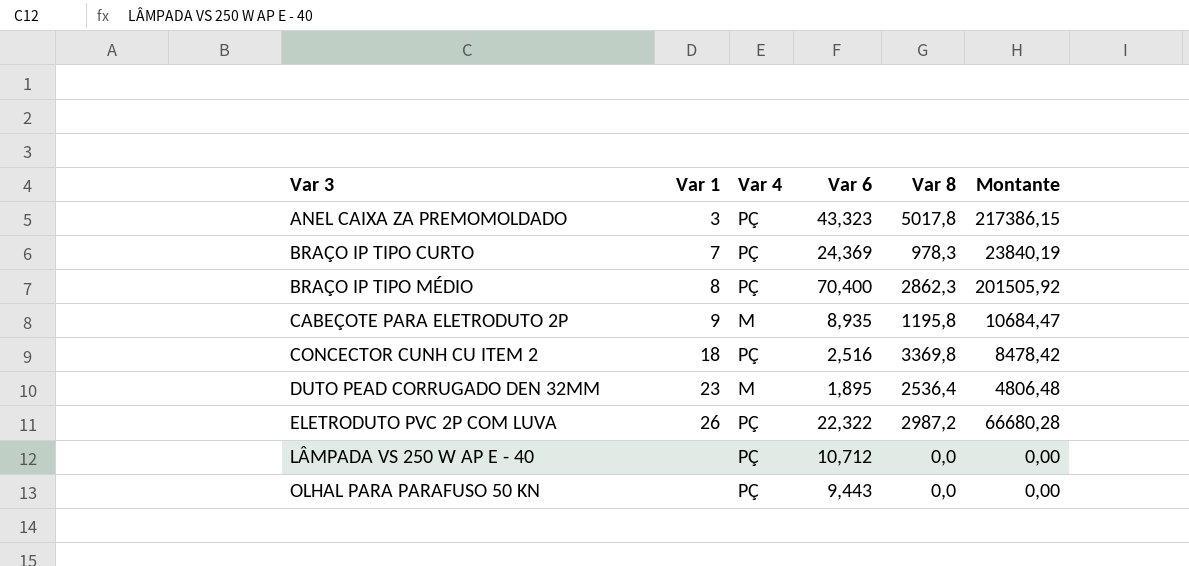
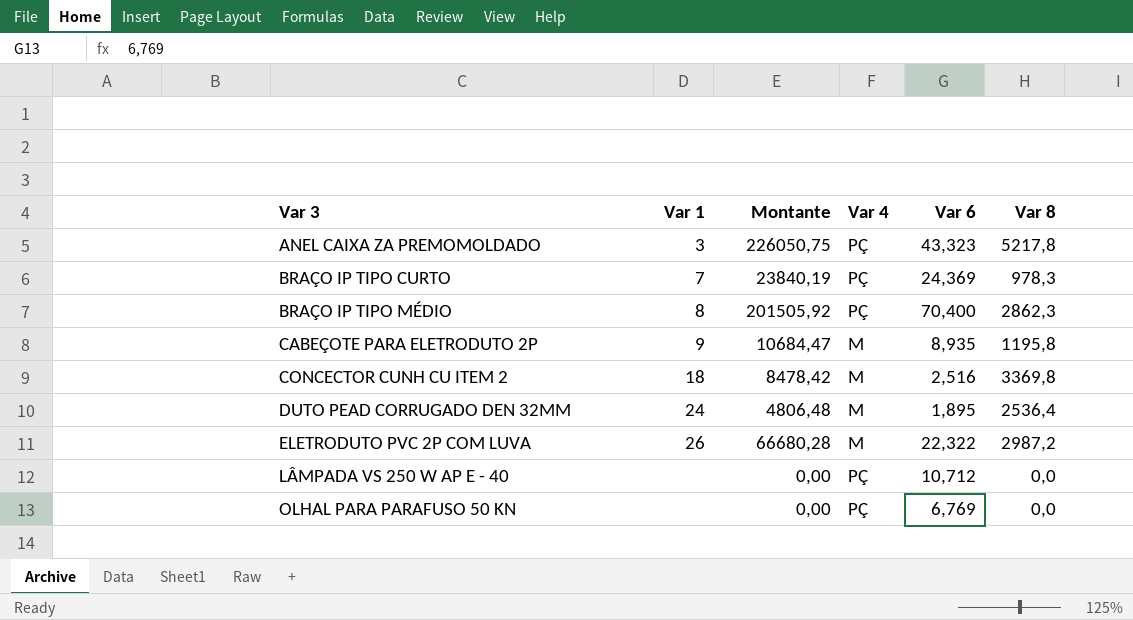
column Montante | position: 6 -> 3
ANEL CAIXA ZA PREMOMOLDADO | Montante: 217386,15 -> 226050,75
ANEL CAIXA ZA PREMOMOLDADO | Var 8: 5017,8 -> 5217,8
CONCECTOR CUNH CU ITEM 2 | Var 4: PÇ -> M
DUTO PEAD CORRUGADO DEN 32MM | Var 1: 23 -> 24
ELETRODUTO PVC 2P COM LUVA | Var 4: PÇ -> M
OLHAL PARA PARAFUSO 50 KN | Var 6: 9,443 -> 6,769

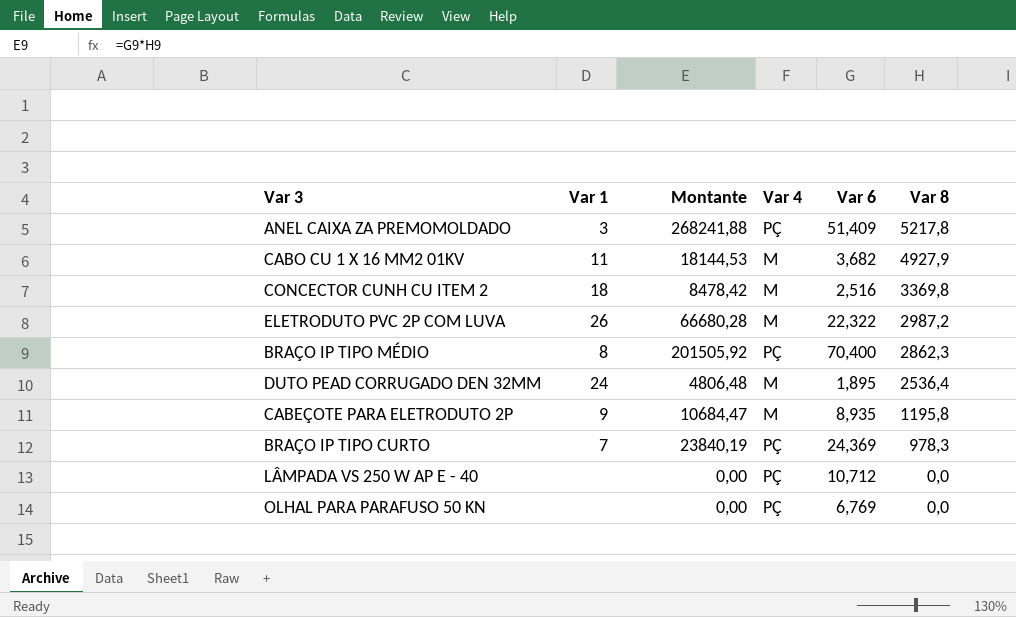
row order: Var 3 ascending -> Var 8 descending
ANEL CAIXA ZA PREMOMOLDADO | Montante: 226050,75 -> 268241,88
ANEL CAIXA ZA PREMOMOLDADO | Var 6: 43,323 -> 51,409
row CABO CU 1 X 16 MM2 01KV: none -> 11 | 18144,53 | M | 3,682 | 4927,9

